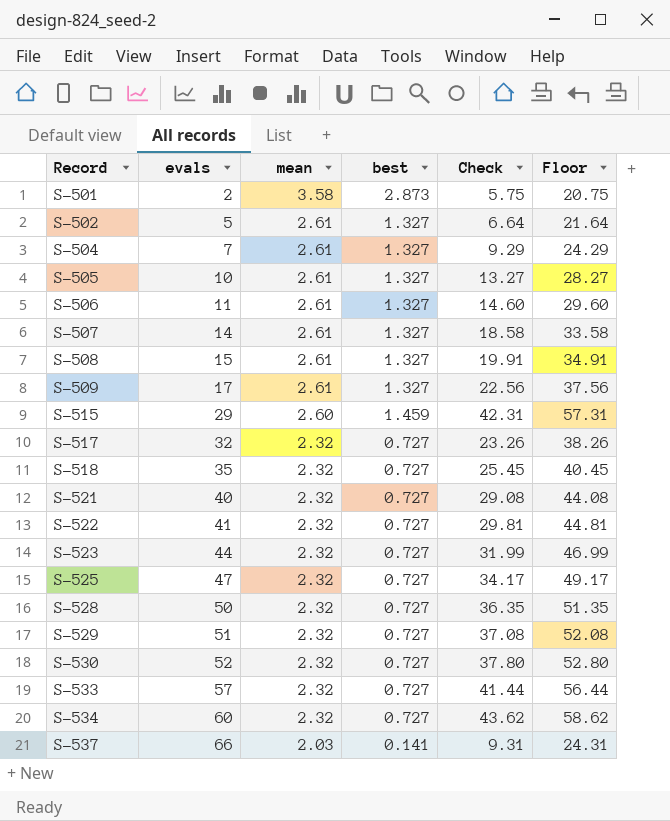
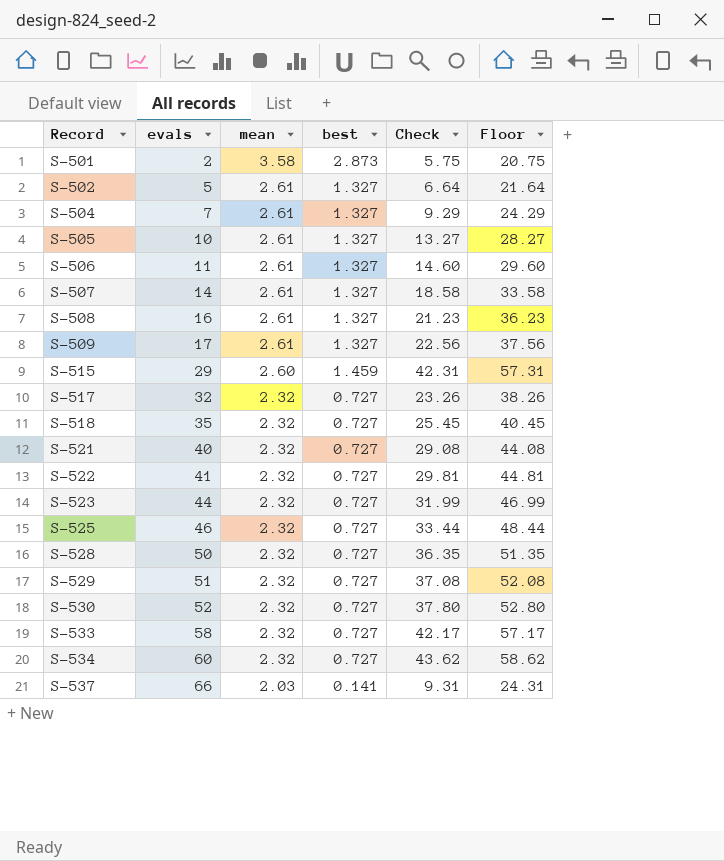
S-508 | evals: 15 -> 16
S-508 | Check: 19.91 -> 21.23
S-508 | Floor: 34.91 -> 36.23
S-525 | evals: 47 -> 46
S-525 | Check: 34.17 -> 33.44
S-525 | Floor: 49.17 -> 48.44
S-533 | evals: 57 -> 58
S-533 | Check: 41.44 -> 42.17
S-533 | Floor: 56.44 -> 57.17

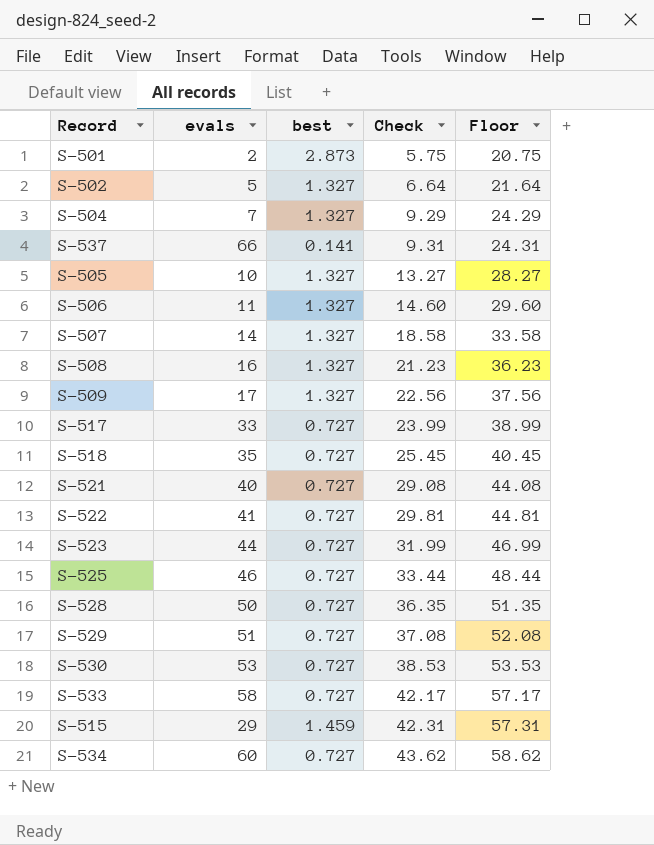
row order: Record ascending -> Check ascending
column mean | position: 3 -> none
S-517 | evals: 32 -> 33
S-517 | Check: 23.26 -> 23.99
S-517 | Floor: 38.26 -> 38.99
S-530 | evals: 52 -> 53
S-530 | Check: 37.80 -> 38.53
S-530 | Floor: 52.80 -> 53.53

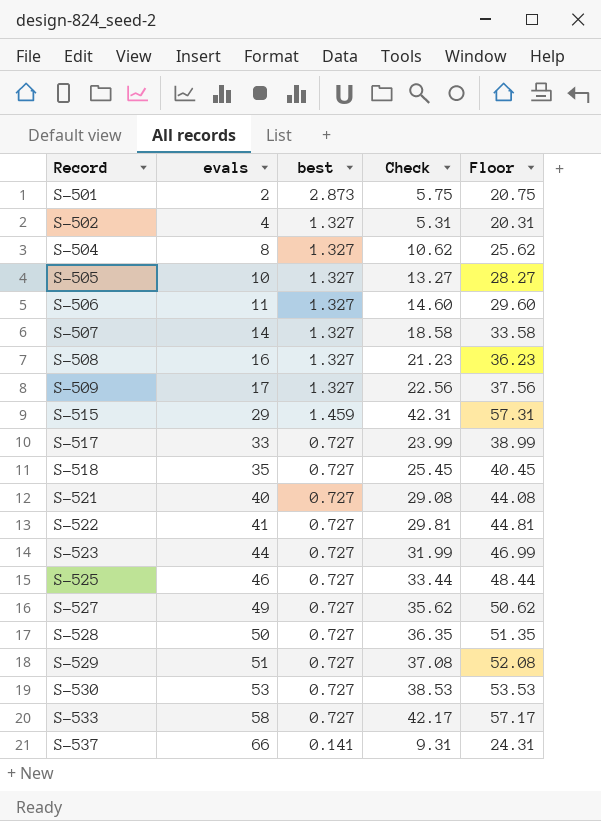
row order: Check ascending -> Record ascending
row S-534: 60 | 0.727 | 43.62 | 58.62 -> none
S-502 | evals: 5 -> 4
S-502 | Check: 6.64 -> 5.31
S-502 | Floor: 21.64 -> 20.31
S-504 | evals: 7 -> 8
S-504 | Check: 9.29 -> 10.62
S-504 | Floor: 24.29 -> 25.62
row S-527: none -> 49 | 0.727 | 35.62 | 50.62

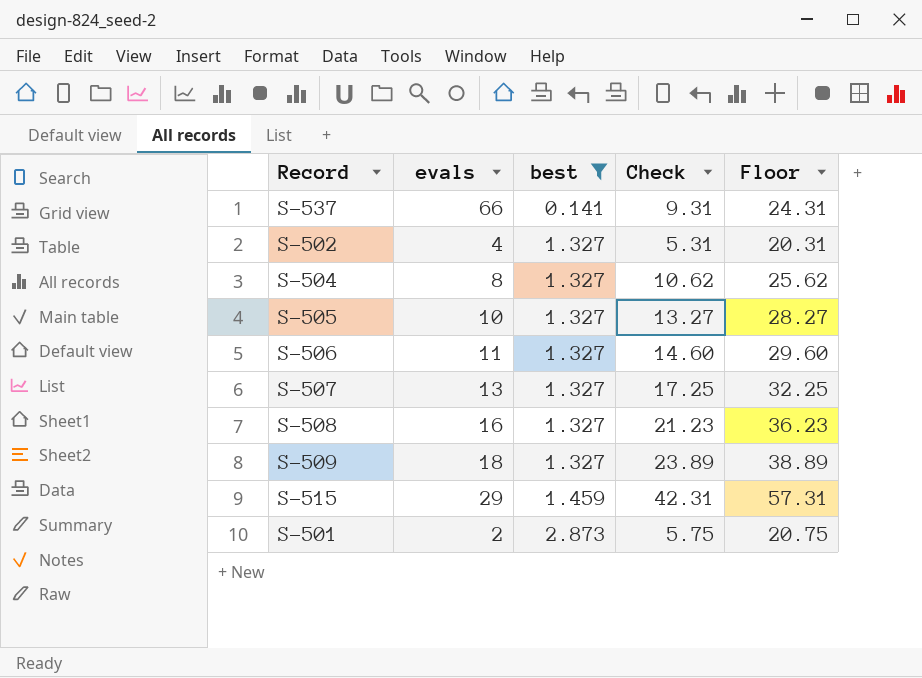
filter: none -> best != 0.727
row order: Record ascending -> best ascending
S-507 | evals: 14 -> 13
S-507 | Check: 18.58 -> 17.25
S-507 | Floor: 33.58 -> 32.25
S-509 | evals: 17 -> 18
S-509 | Check: 22.56 -> 23.89
S-509 | Floor: 37.56 -> 38.89

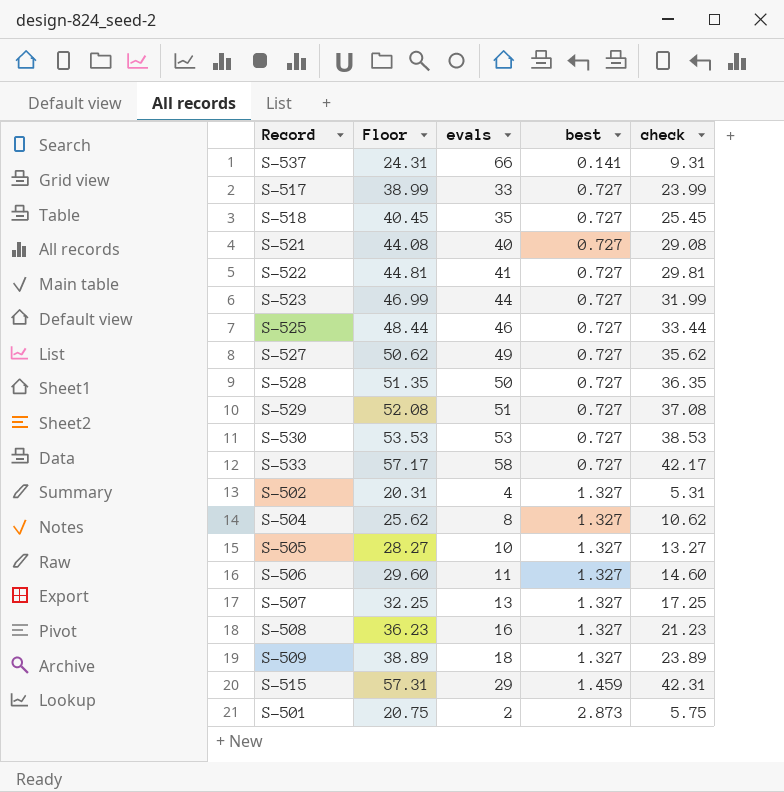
filter: best != 0.727 -> none
column Floor | position: 5 -> 2
column name: Check -> check

